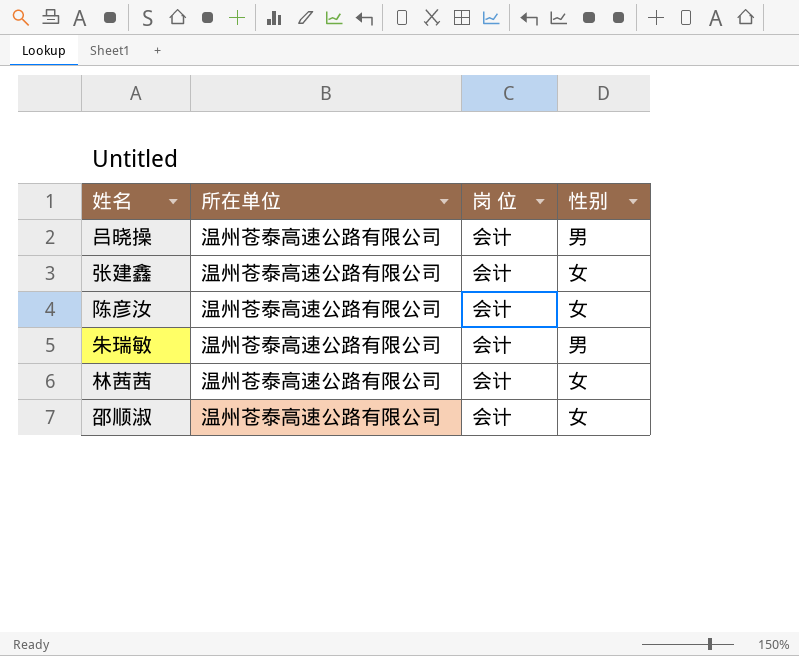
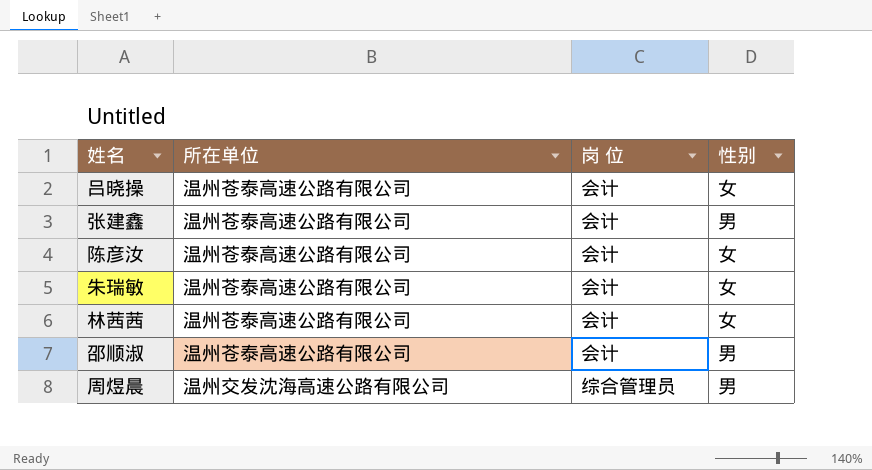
吕晓操 | 性别: 男 -> 女
张建鑫 | 性别: 女 -> 男
朱瑞敏 | 性别: 男 -> 女
邵顺淑 | 性别: 女 -> 男
row 周煜晨: none -> 温州交发沈海高速公路有限公司 | 综合管理员 | 男

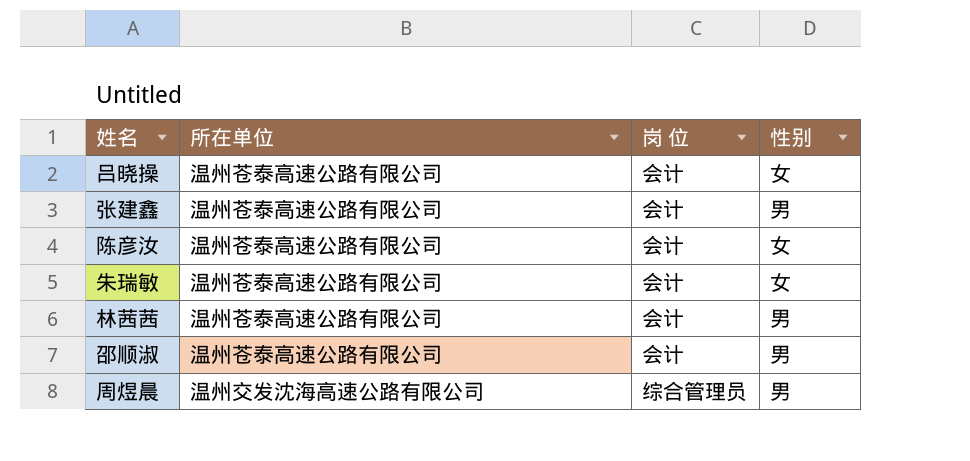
林茜茜 | 性别: 女 -> 男

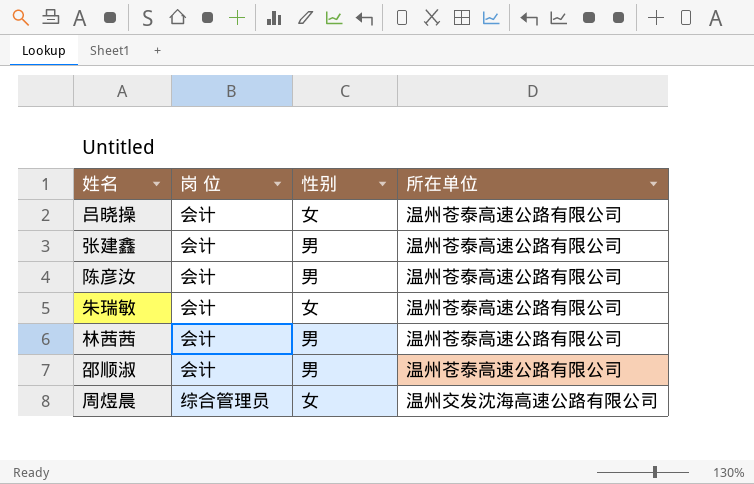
column 所在单位 | position: 2 -> 4
陈彦汝 | 性别: 女 -> 男
周煜晨 | 性别: 男 -> 女

